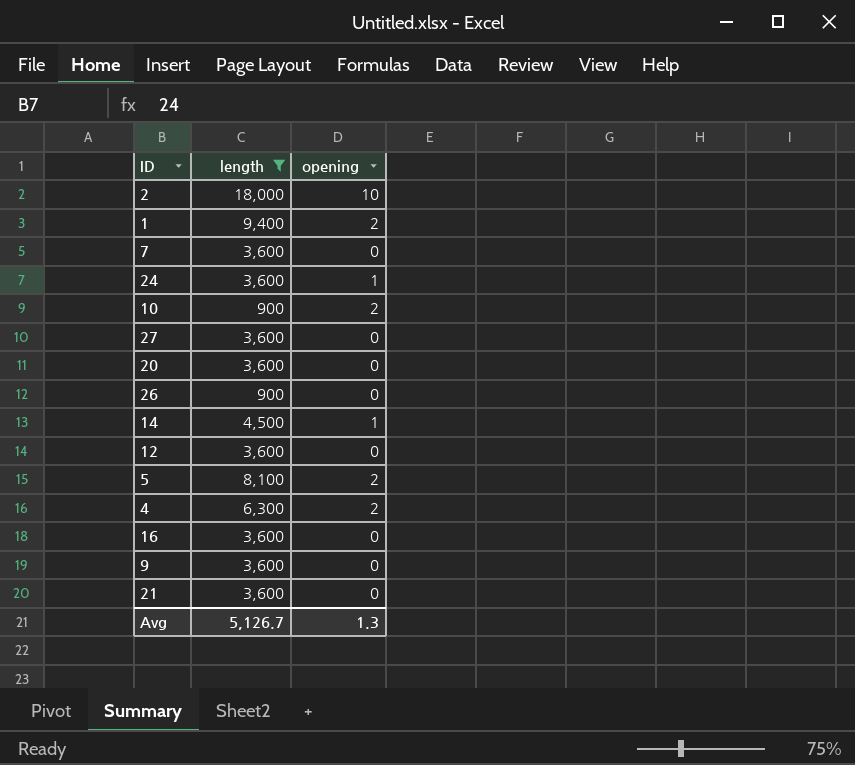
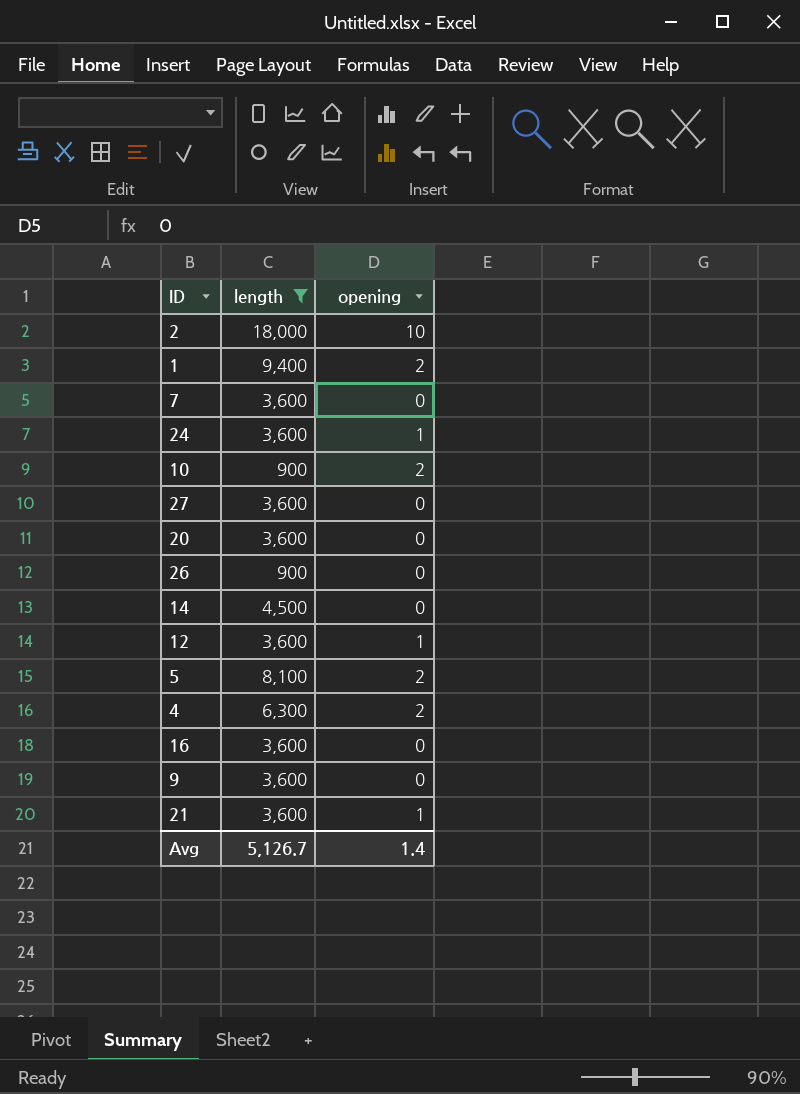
14 | opening: 1 -> 0
12 | opening: 0 -> 1
21 | opening: 0 -> 1
Avg | opening: 1.3 -> 1.4

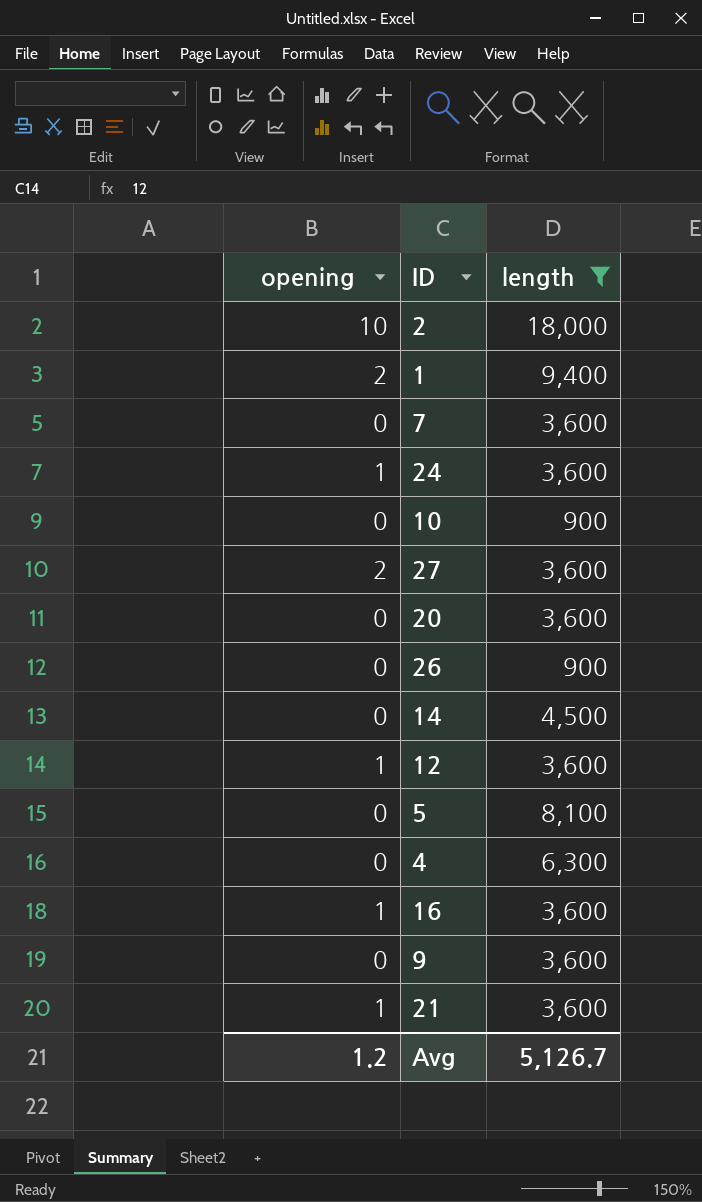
column opening | position: 3 -> 1
10 | opening: 2 -> 0
27 | opening: 0 -> 2
5 | opening: 2 -> 0
4 | opening: 2 -> 0
16 | opening: 0 -> 1
Avg | opening: 1.4 -> 1.2

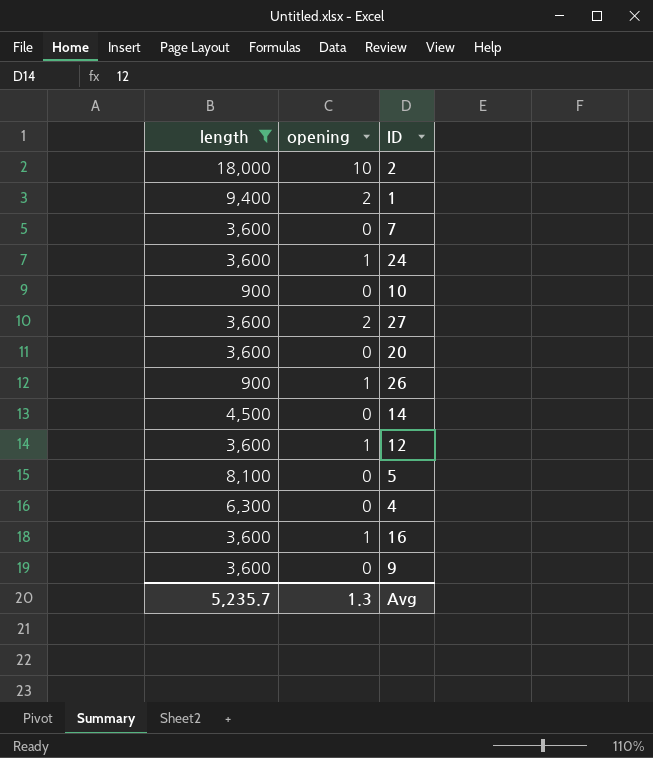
column length | position: 3 -> 1
row 21: 1 | 3,600 -> none
26 | opening: 0 -> 1
Avg | length: 5,126.7 -> 5,235.7
Avg | opening: 1.2 -> 1.3

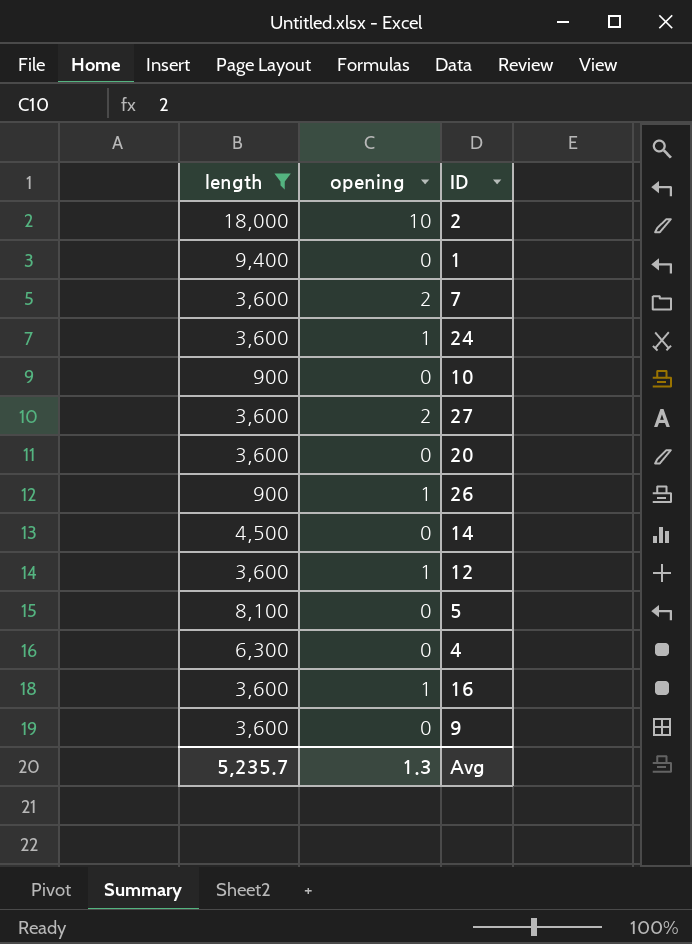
1 | opening: 2 -> 0
7 | opening: 0 -> 2

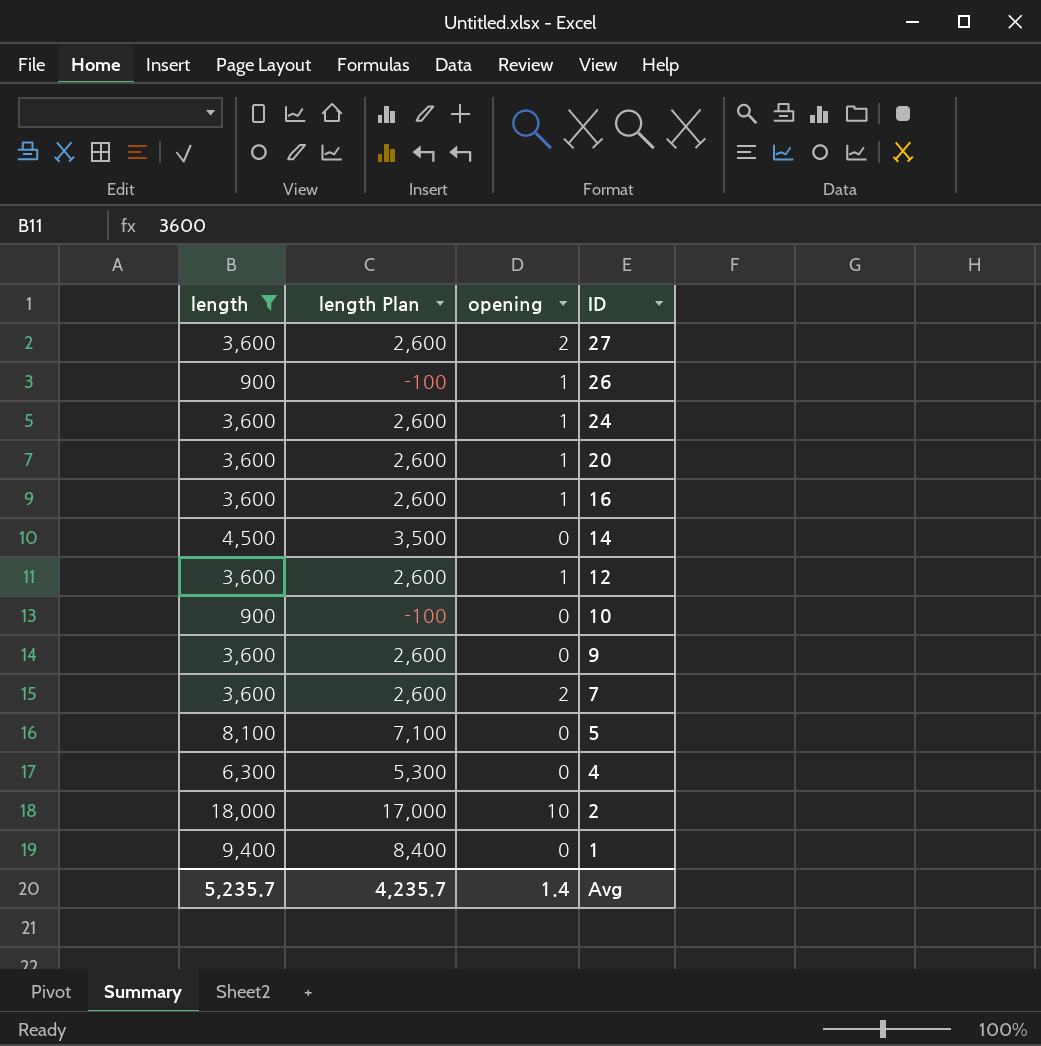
row order: none -> ID descending
column length Plan | formula: none -> [length] - 1000
20 | opening: 0 -> 1
Avg | opening: 1.3 -> 1.4

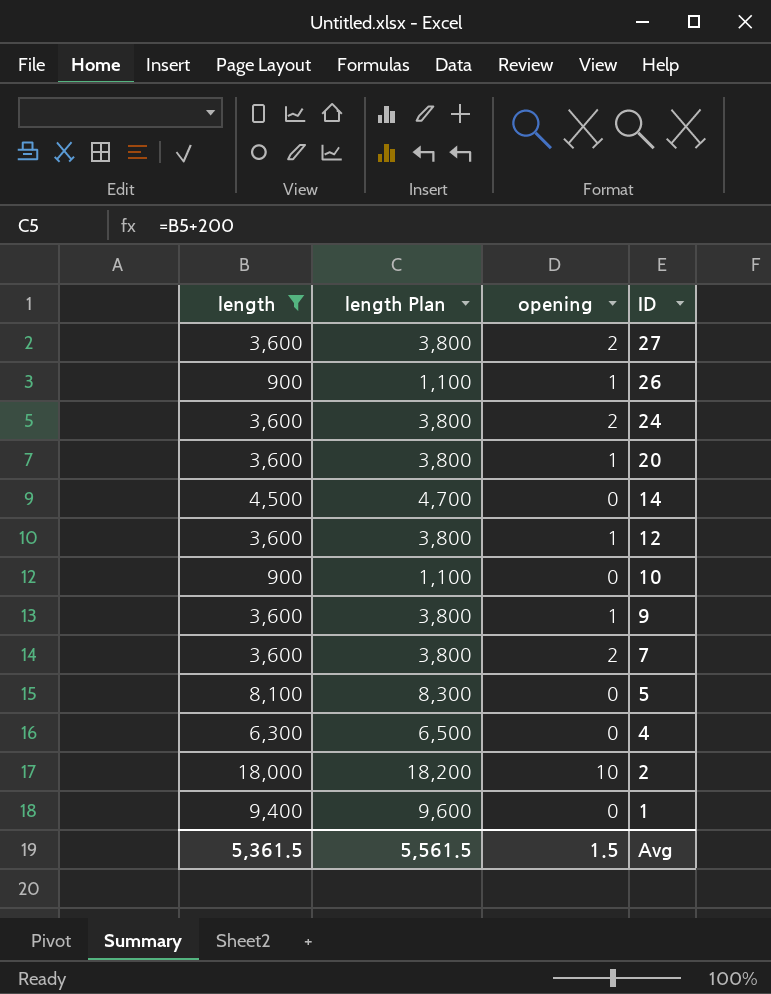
column length Plan | formula: [length] - 1000 -> [length] + 200
row 16: 3,600 | 2,600 | 1 -> none
24 | opening: 1 -> 2
9 | opening: 0 -> 1
Avg | length: 5,235.7 -> 5,361.5
Avg | length Plan: 4,235.7 -> 5,561.5
Avg | opening: 1.4 -> 1.5

